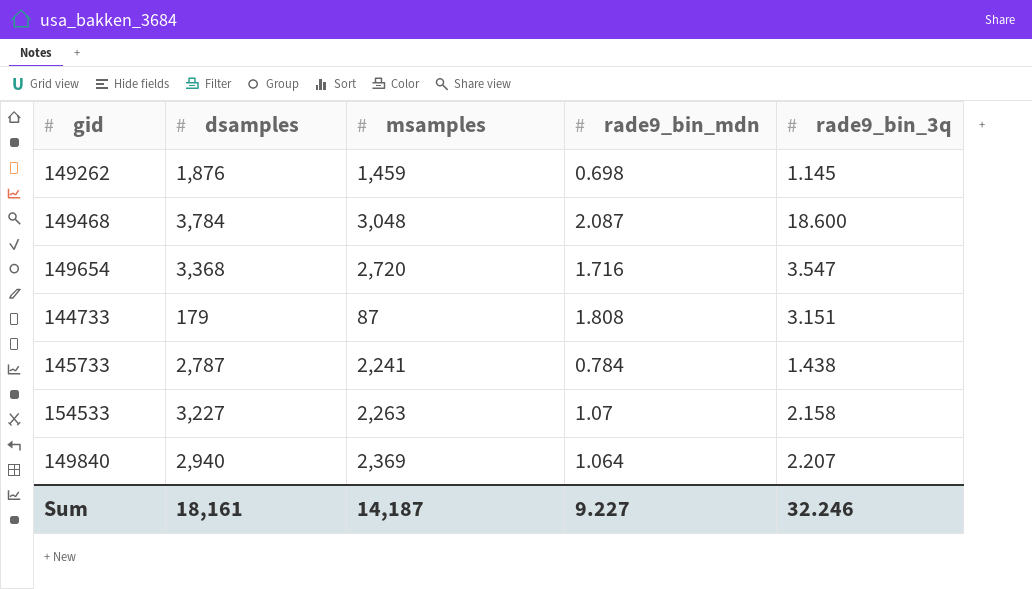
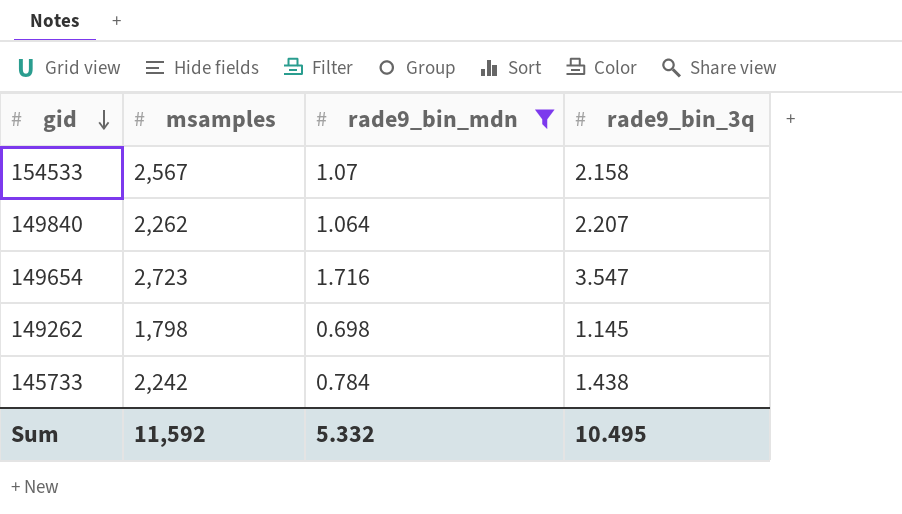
filter: none -> rade9_bin_mdn <= 1.716
row order: none -> gid descending
column dsamples | position: 2 -> none
154533 | msamples: 2,263 -> 2,567
149840 | msamples: 2,369 -> 2,262
149654 | msamples: 2,720 -> 2,723
149262 | msamples: 1,459 -> 1,798
145733 | msamples: 2,241 -> 2,242
Sum | msamples: 14,187 -> 11,592
Sum | rade9_bin_mdn: 9.227 -> 5.332
Sum | rade9_bin_3q: 32.246 -> 10.495

